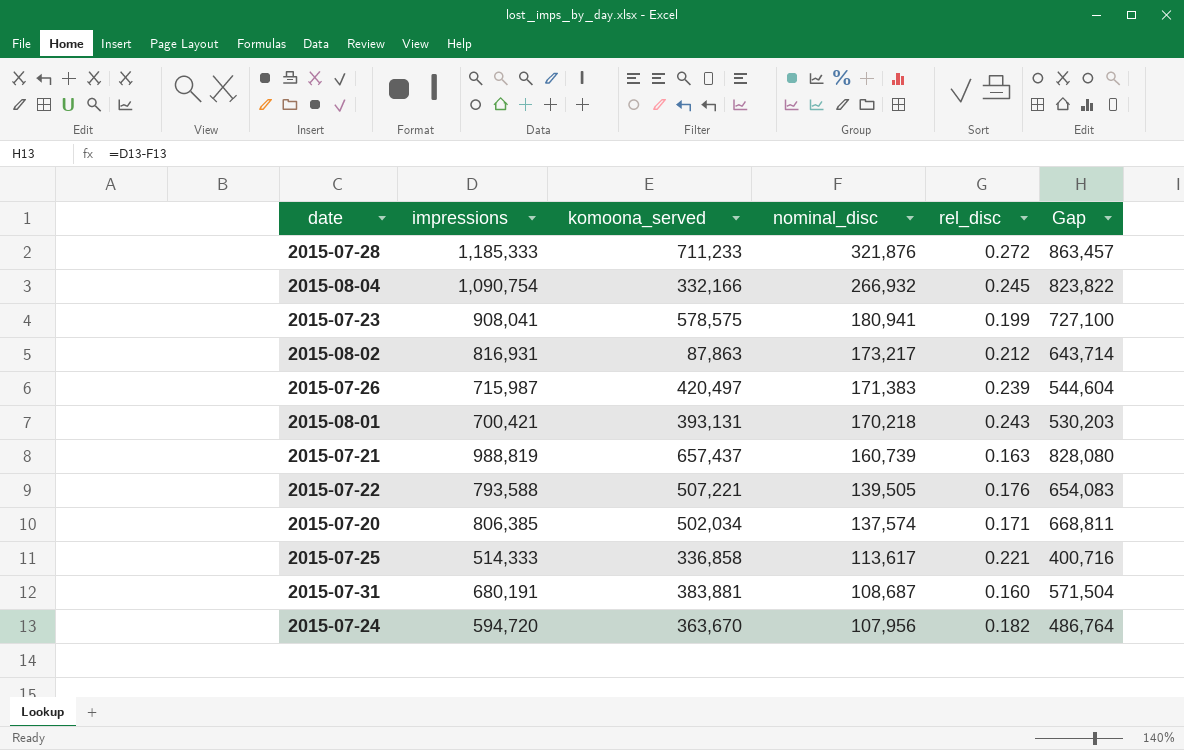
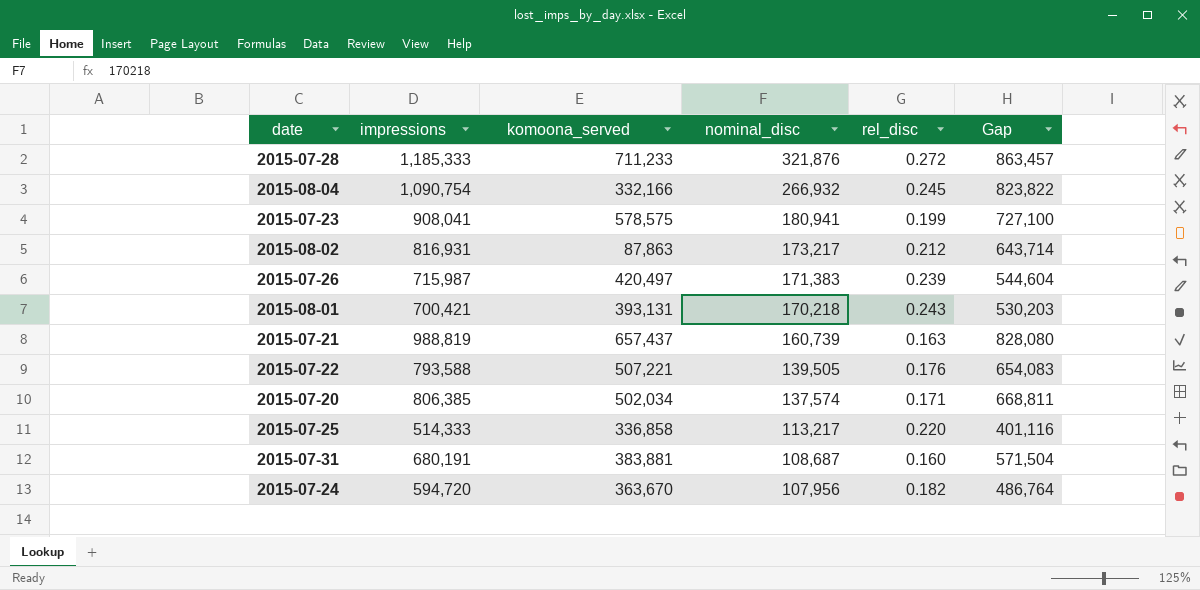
2015-07-25 | nominal_disc: 113,617 -> 113,217
2015-07-25 | rel_disc: 0.221 -> 0.220
2015-07-25 | Gap: 400,716 -> 401,116

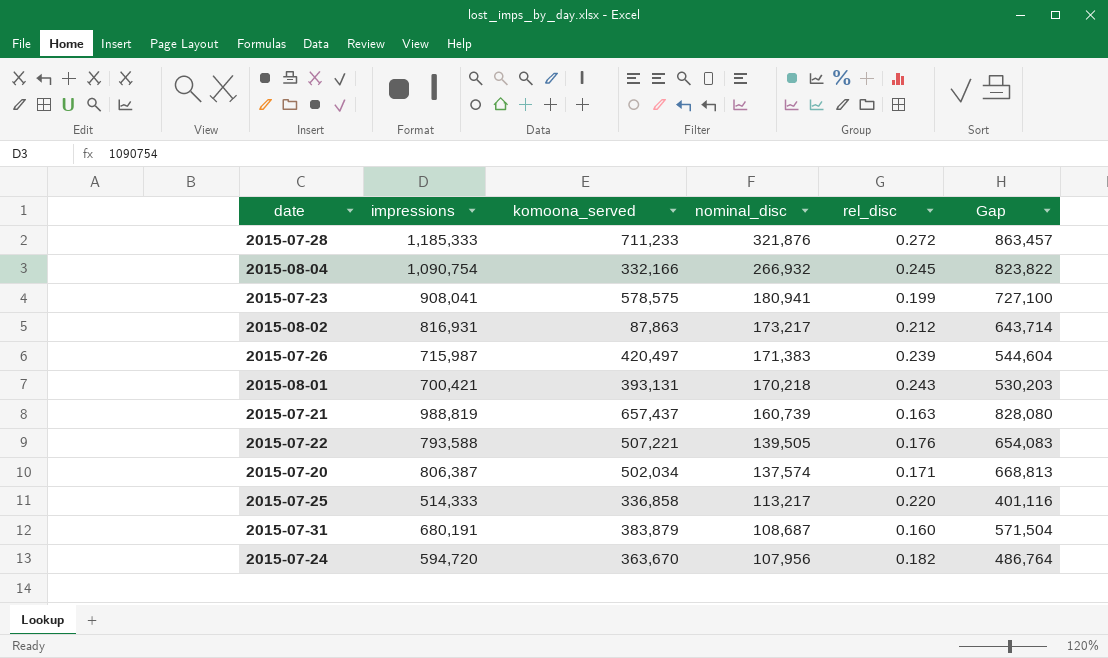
2015-07-20 | impressions: 806,385 -> 806,387
2015-07-20 | Gap: 668,811 -> 668,813
2015-07-31 | komoona_served: 383,881 -> 383,879

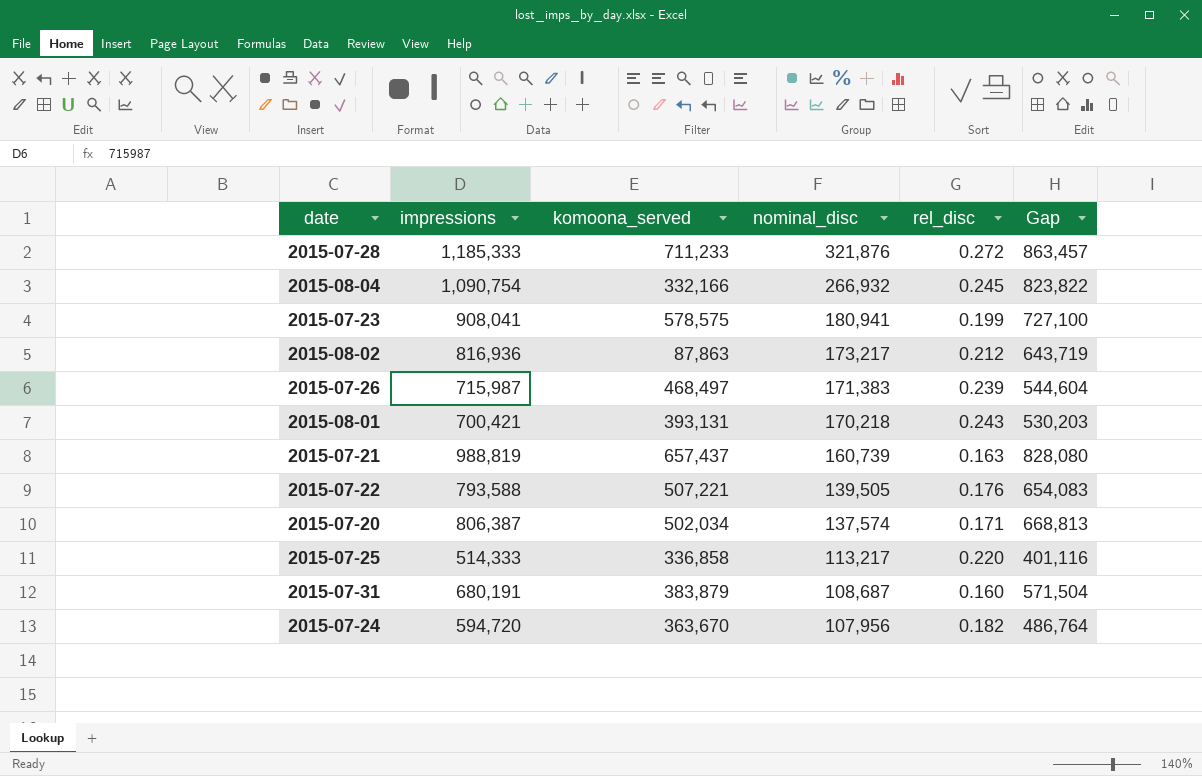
2015-08-02 | impressions: 816,931 -> 816,936
2015-08-02 | Gap: 643,714 -> 643,719
2015-07-26 | komoona_served: 420,497 -> 468,497

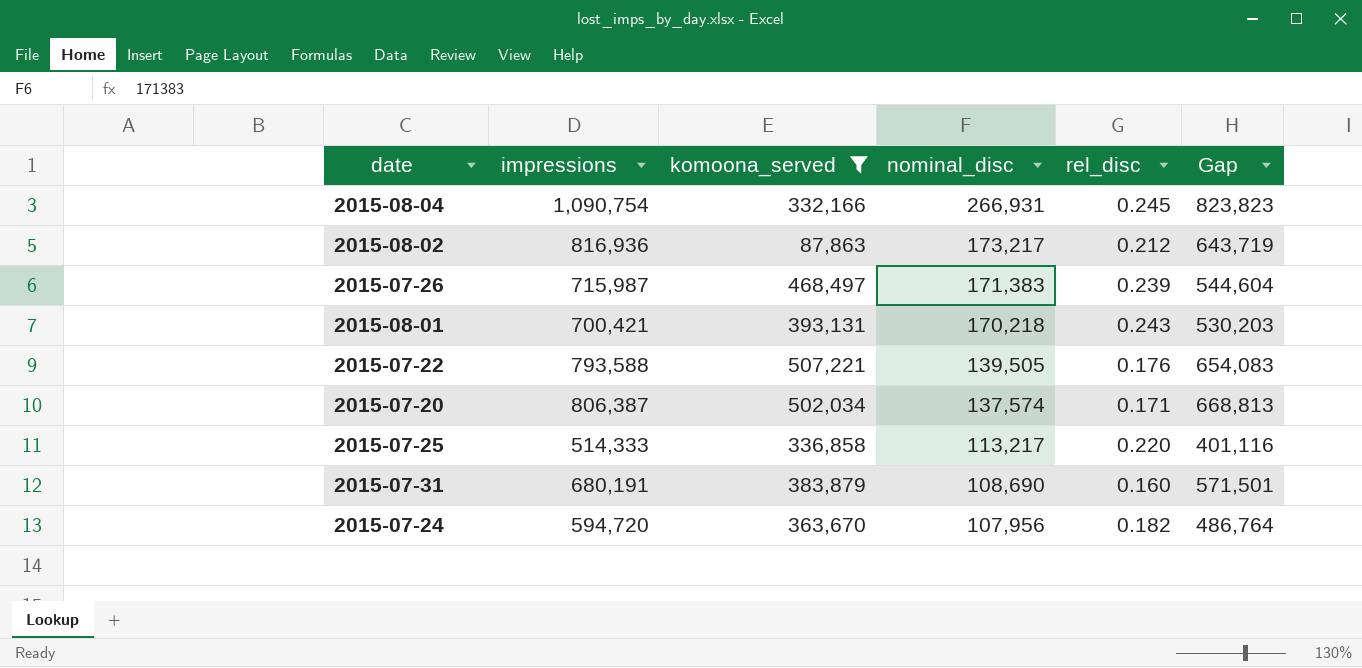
filter: none -> komoona_served <= 507,221
2015-08-04 | nominal_disc: 266,932 -> 266,931
2015-08-04 | Gap: 823,822 -> 823,823
2015-07-31 | nominal_disc: 108,687 -> 108,690
2015-07-31 | Gap: 571,504 -> 571,501

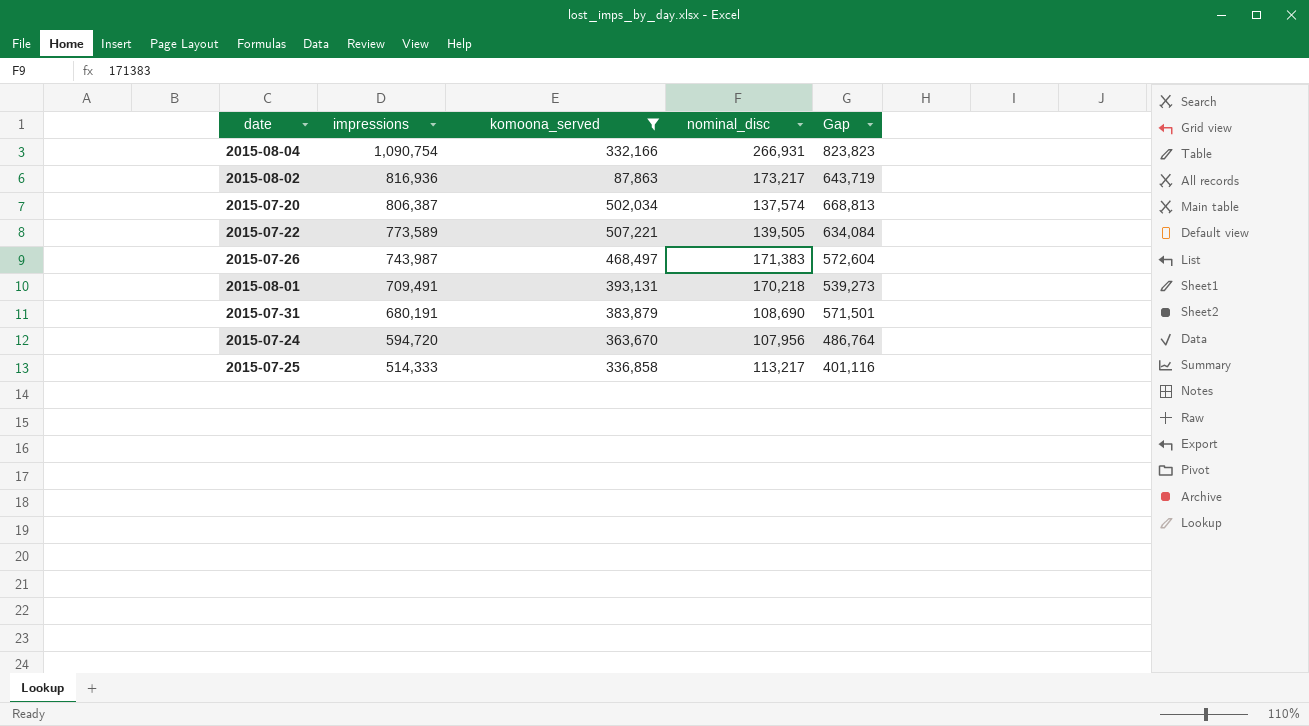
row order: nominal_disc descending -> impressions descending
column rel_disc | formula: [nominal_disc] / [impressions] -> none
2015-07-22 | impressions: 793,588 -> 773,589
2015-07-22 | Gap: 654,083 -> 634,084
2015-07-26 | impressions: 715,987 -> 743,987
2015-07-26 | Gap: 544,604 -> 572,604
2015-08-01 | impressions: 700,421 -> 709,491
2015-08-01 | Gap: 530,203 -> 539,273

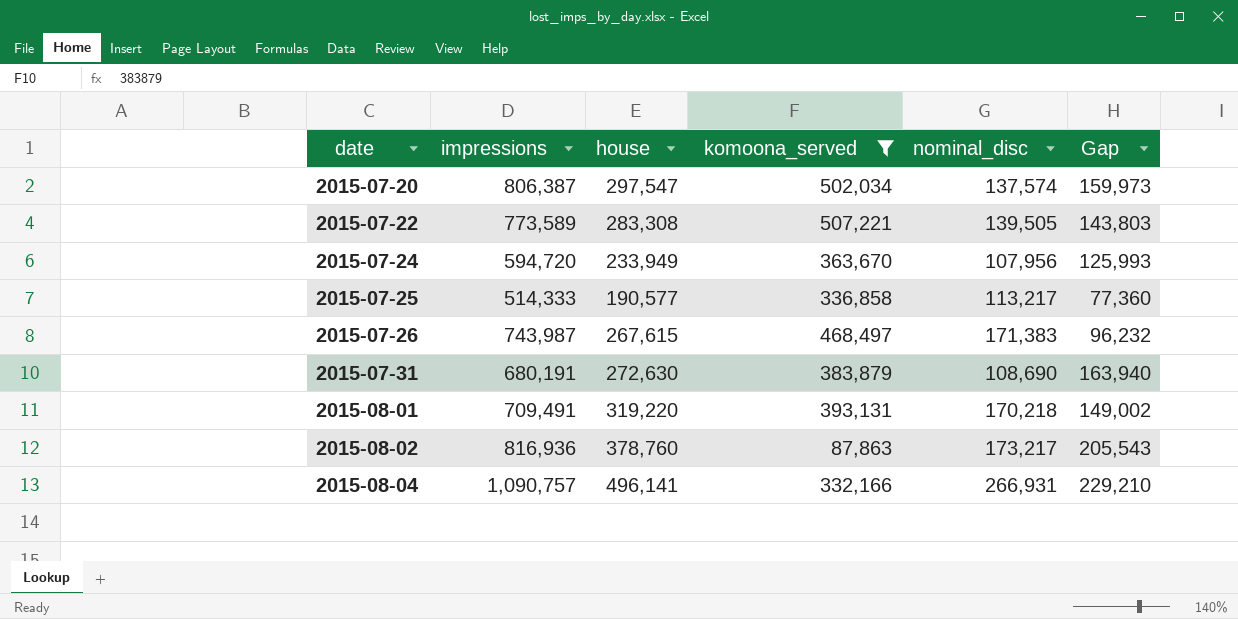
row order: impressions descending -> date ascending
column house | position: none -> 3
column Gap | formula: [impressions] - [nominal_disc] -> [house] - [nominal_disc]
2015-08-04 | impressions: 1,090,754 -> 1,090,757

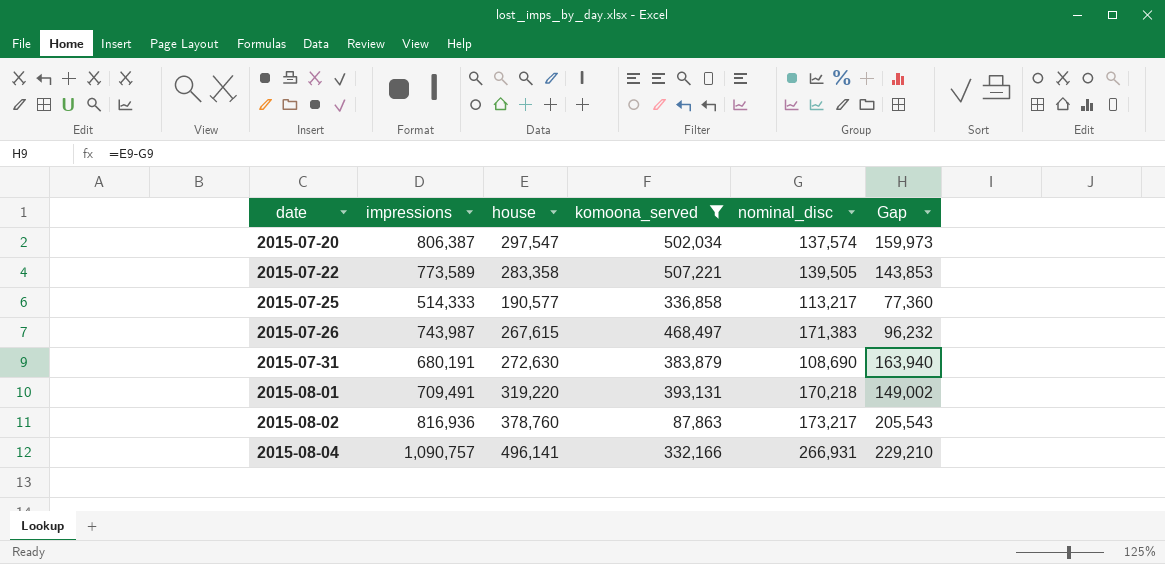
row 2015-07-24: 594,720 | 233,949 | 363,670 | 107,956 | 125,993 -> none
2015-07-22 | house: 283,308 -> 283,358
2015-07-22 | Gap: 143,803 -> 143,853

